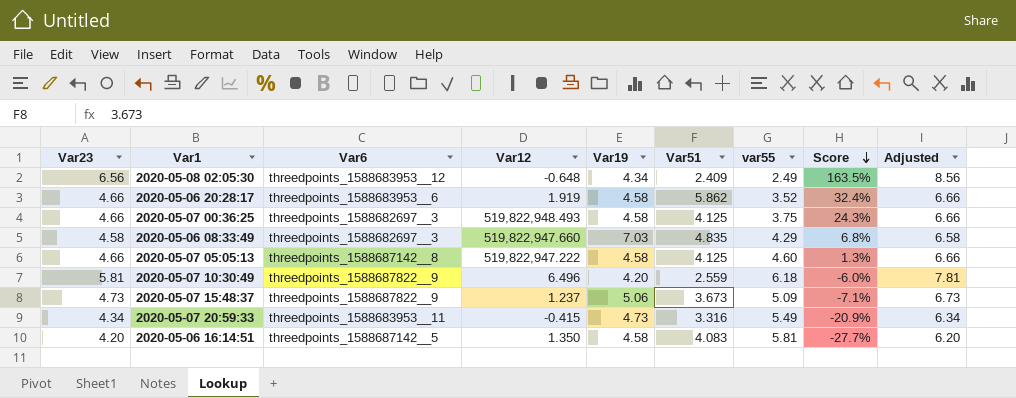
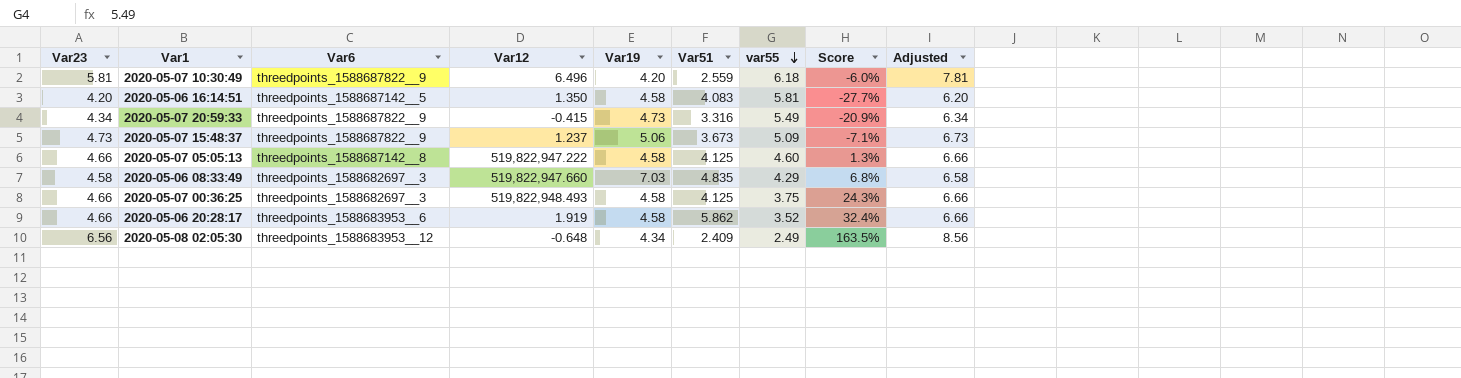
row order: Score descending -> var55 descending
2020-05-07 20:59:33 | Var6: threedpoints_1588683953__11 -> threedpoints_1588687822__9

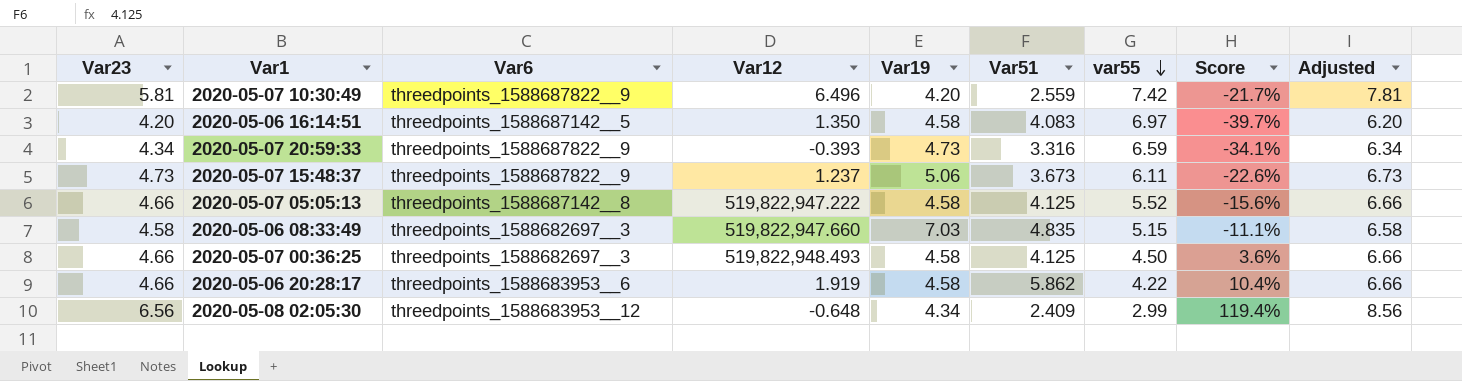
2020-05-07 10:30:49 | var55: 6.18 -> 7.42
2020-05-07 10:30:49 | Score: -6.0% -> -21.7%
2020-05-06 16:14:51 | var55: 5.81 -> 6.97
2020-05-06 16:14:51 | Score: -27.7% -> -39.7%
2020-05-07 20:59:33 | Var12: -0.415 -> -0.393
2020-05-07 20:59:33 | var55: 5.49 -> 6.59
2020-05-07 20:59:33 | Score: -20.9% -> -34.1%
2020-05-07 15:48:37 | var55: 5.09 -> 6.11
2020-05-07 15:48:37 | Score: -7.1% -> -22.6%
2020-05-07 05:05:13 | var55: 4.60 -> 5.52
2020-05-07 05:05:13 | Score: 1.3% -> -15.6%
2020-05-06 08:33:49 | var55: 4.29 -> 5.15
2020-05-06 08:33:49 | Score: 6.8% -> -11.1%
2020-05-07 00:36:25 | var55: 3.75 -> 4.50
2020-05-07 00:36:25 | Score: 24.3% -> 3.6%
2020-05-06 20:28:17 | var55: 3.52 -> 4.22
2020-05-06 20:28:17 | Score: 32.4% -> 10.4%
2020-05-08 02:05:30 | var55: 2.49 -> 2.99
2020-05-08 02:05:30 | Score: 163.5% -> 119.4%

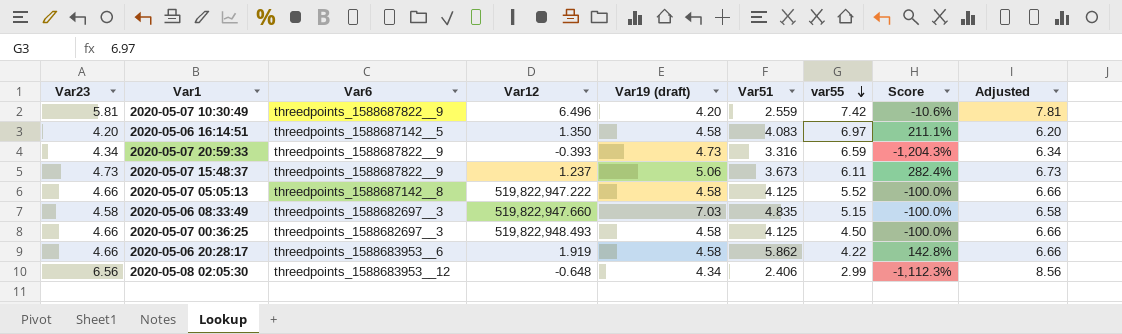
column name: Var19 -> Var19 (draft)
column Score | formula: ([Var23] - [var55]) / [var55] -> ([Var23] - [Var12]) / [Var12]
2020-05-08 02:05:30 | Var51: 2.409 -> 2.406

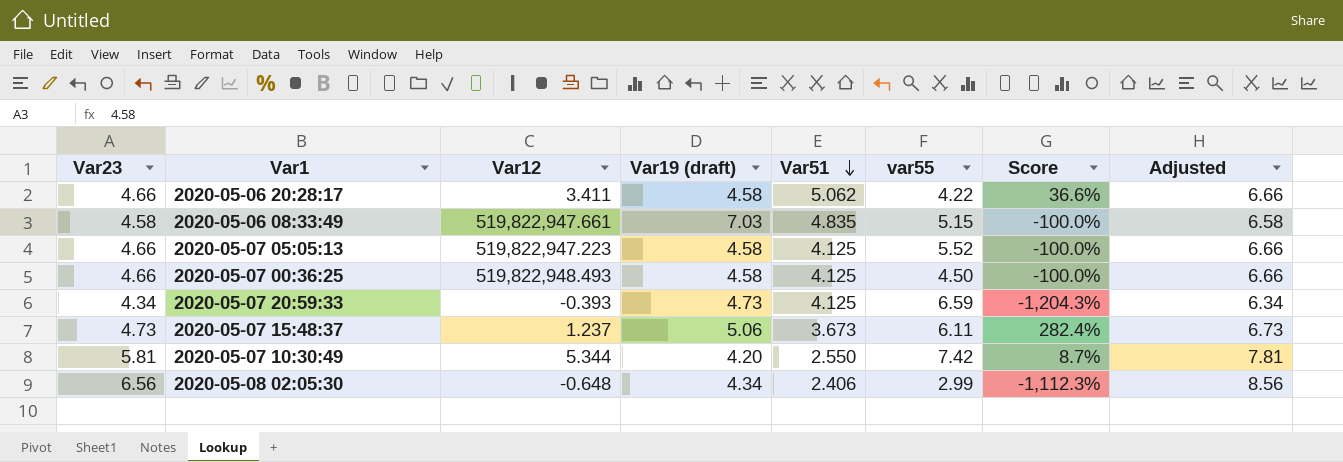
row order: var55 descending -> Var51 descending
column Var6 | position: 3 -> none
row 2020-05-06 16:14:51: 4.20 | threedpoints_1588687142__5 | 1.350 | 4.58 | 4.083 | 6.97 | 211.1% | 6.20 -> none
2020-05-06 20:28:17 | Var12: 1.919 -> 3.411
2020-05-06 20:28:17 | Var51: 5.862 -> 5.062
2020-05-06 20:28:17 | Score: 142.8% -> 36.6%
2020-05-06 08:33:49 | Var12: 519,822,947.660 -> 519,822,947.661
2020-05-07 05:05:13 | Var12: 519,822,947.222 -> 519,822,947.223
2020-05-07 20:59:33 | Var51: 3.316 -> 4.125
2020-05-07 10:30:49 | Var12: 6.496 -> 5.344
2020-05-07 10:30:49 | Var51: 2.559 -> 2.550
2020-05-07 10:30:49 | Score: -10.6% -> 8.7%

